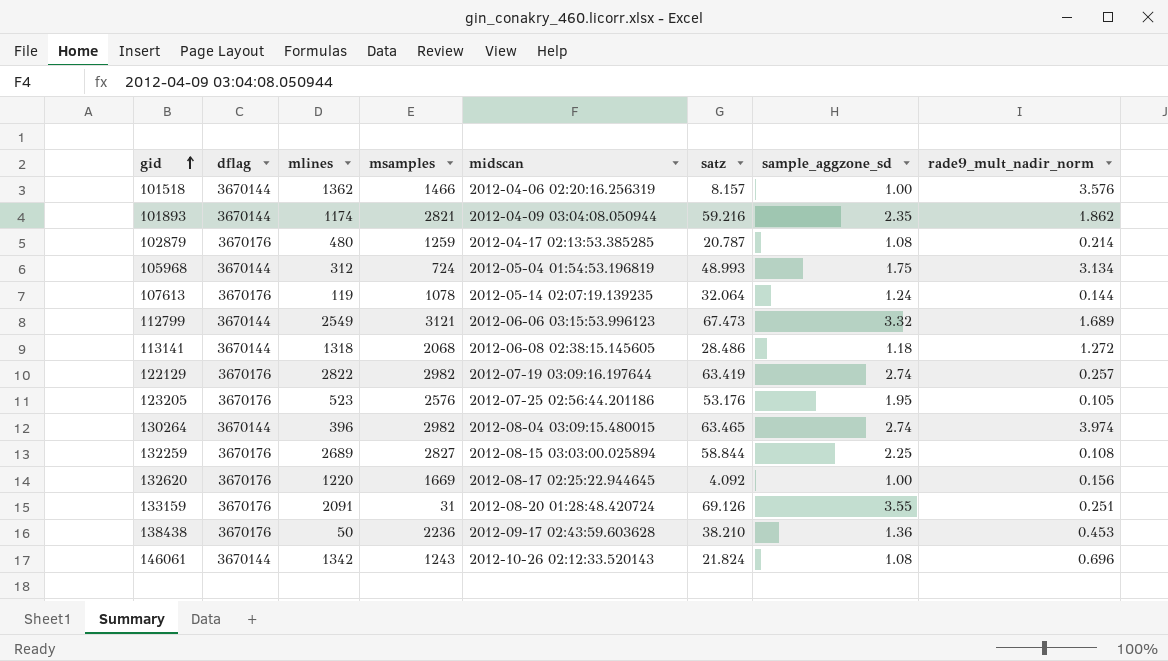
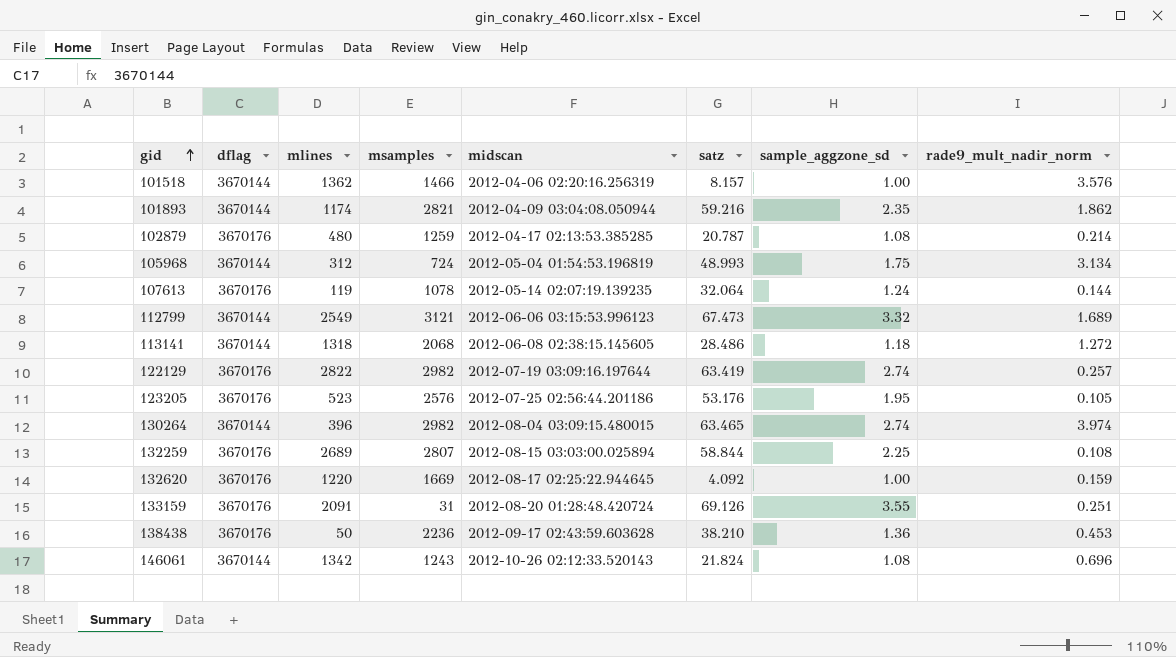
132259 | msamples: 2827 -> 2807
132620 | rade9_mult_nadir_norm: 0.156 -> 0.159

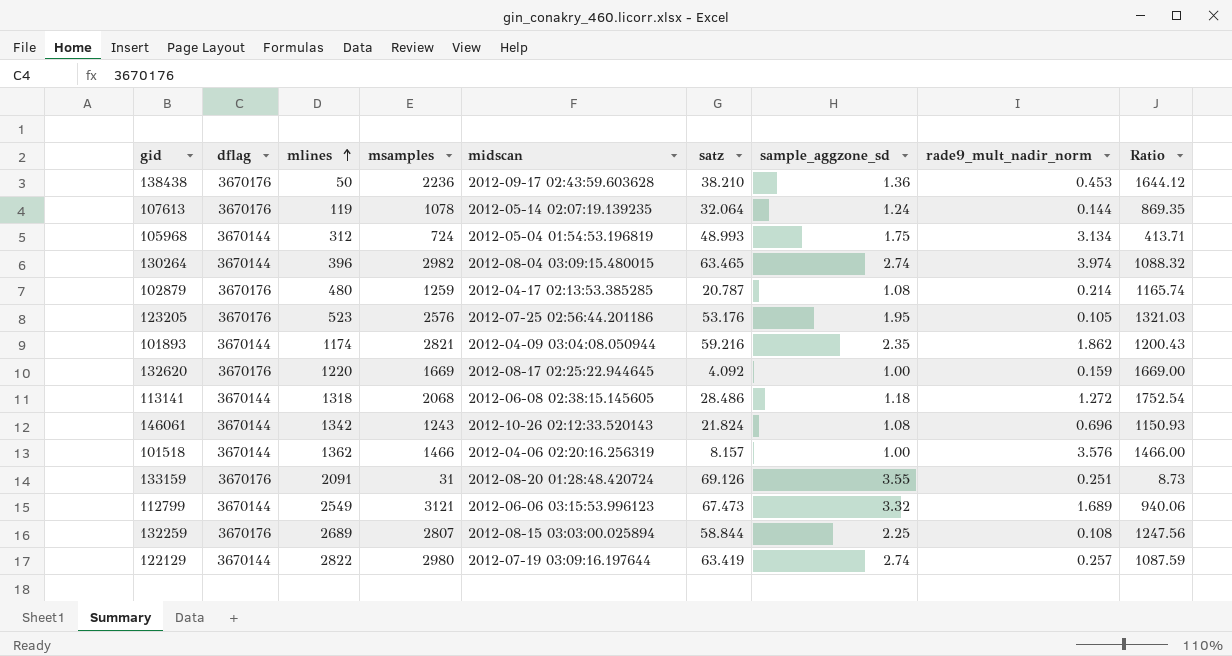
row order: gid ascending -> mlines ascending
column Ratio | formula: none -> [msamples] / [sample_aggzone_sd]
122129 | dflag: 3670176 -> 3670144
122129 | msamples: 2982 -> 2980

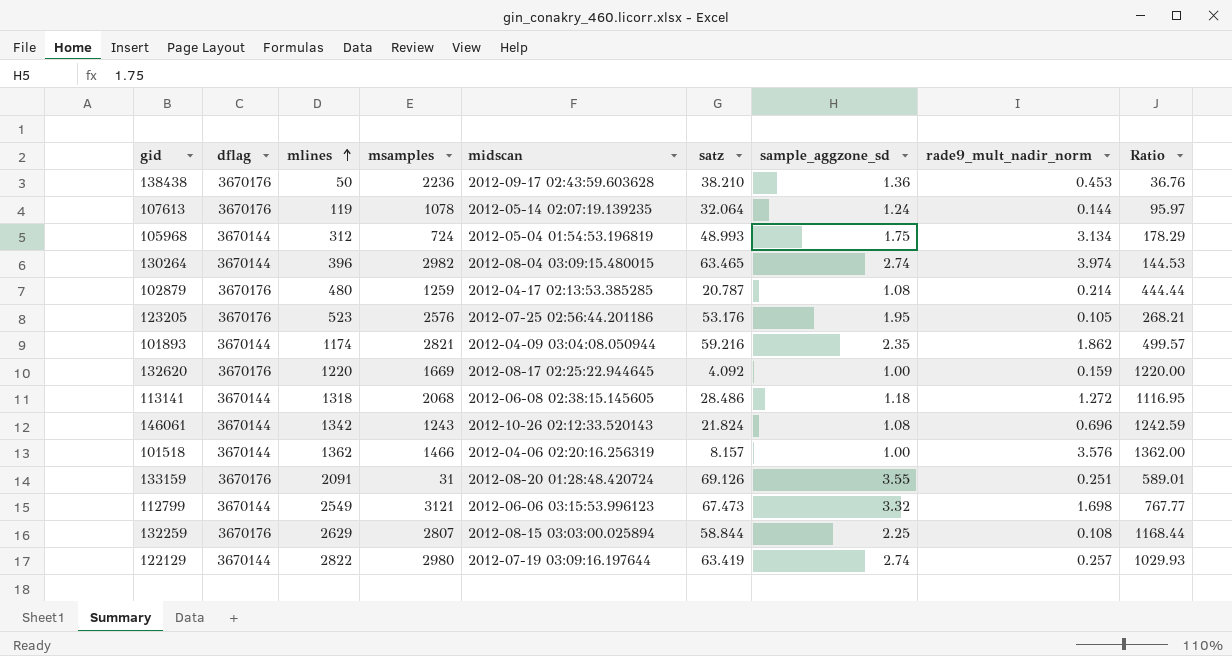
column Ratio | formula: [msamples] / [sample_aggzone_sd] -> [mlines] / [sample_aggzone_sd]
112799 | rade9_mult_nadir_norm: 1.689 -> 1.698
132259 | mlines: 2689 -> 2629

